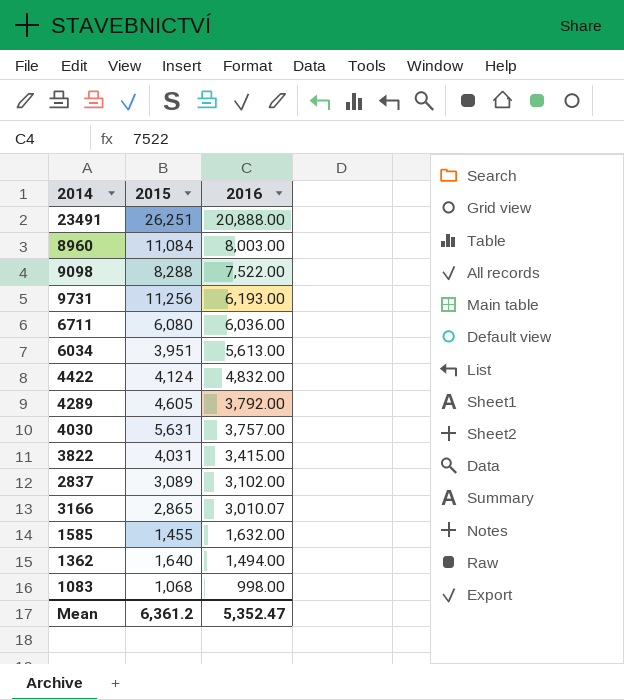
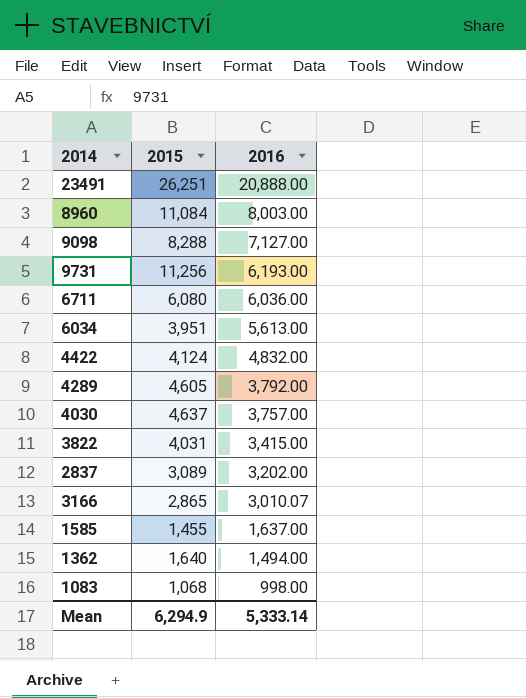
9098 | 2016: 7,522.00 -> 7,127.00
4030 | 2015: 5,631 -> 4,637
2837 | 2016: 3,102.00 -> 3,202.00
1585 | 2016: 1,632.00 -> 1,637.00
Mean | 2015: 6,361.2 -> 6,294.9
Mean | 2016: 5,352.47 -> 5,333.14

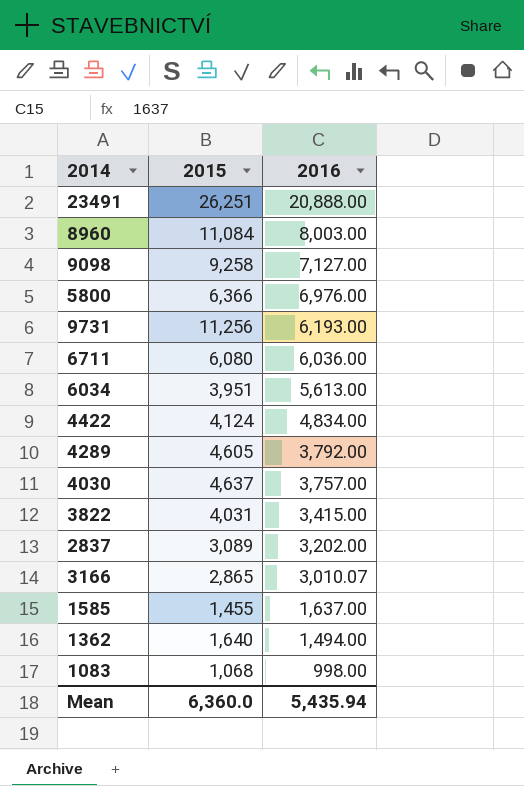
9098 | 2015: 8,288 -> 9,258
row 5800: none -> 6,366 | 6,976.00
4422 | 2016: 4,832.00 -> 4,834.00
Mean | 2015: 6,294.9 -> 6,360.0
Mean | 2016: 5,333.14 -> 5,435.94

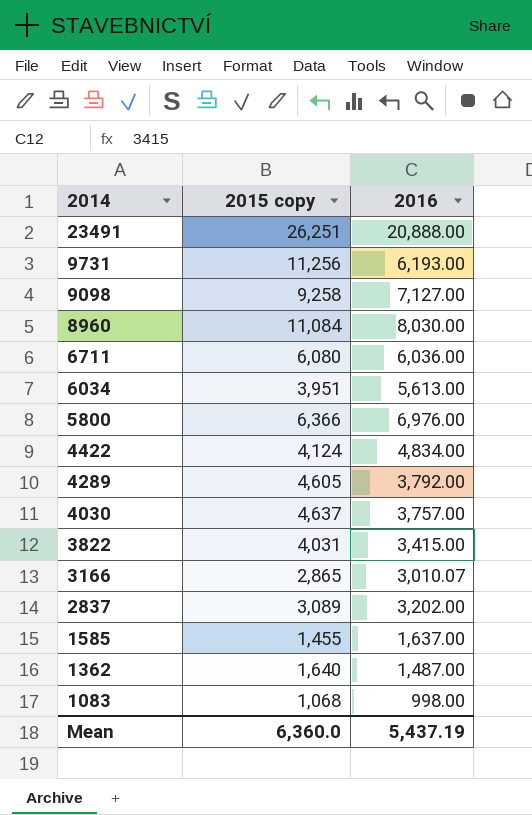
row order: 2016 descending -> 2014 descending
column name: 2015 -> 2015 copy
8960 | 2016: 8,003.00 -> 8,030.00
1362 | 2016: 1,494.00 -> 1,487.00
Mean | 2016: 5,435.94 -> 5,437.19

